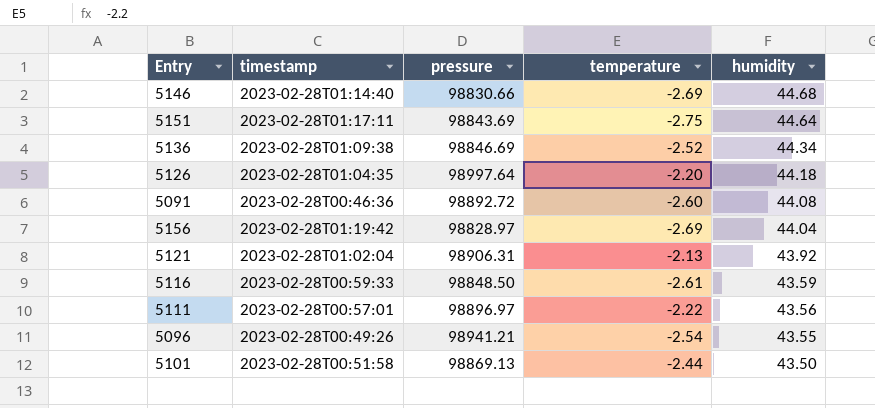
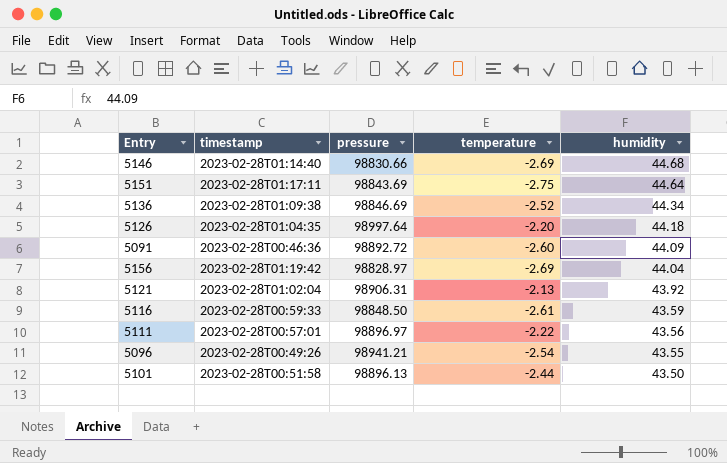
5091 | humidity: 44.08 -> 44.09
5101 | pressure: 98869.13 -> 98896.13

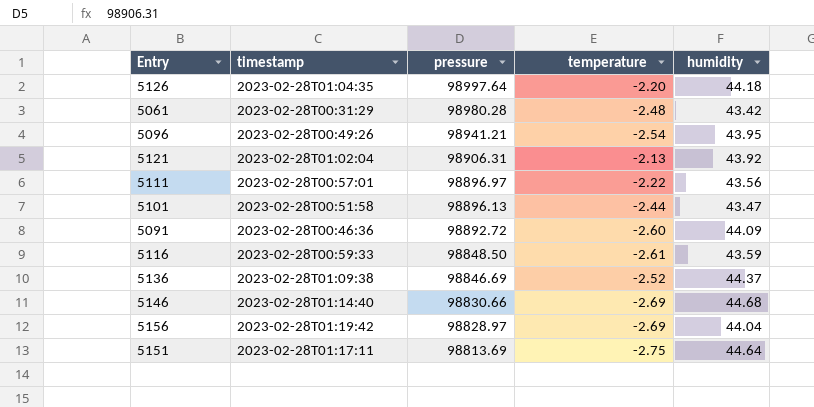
row order: humidity descending -> pressure descending
row 5061: none -> 2023-02-28T00:31:29 | 98980.28 | -2.48 | 43.42
5096 | humidity: 43.55 -> 43.95
5101 | humidity: 43.50 -> 43.47
5136 | humidity: 44.34 -> 44.37
5151 | pressure: 98843.69 -> 98813.69

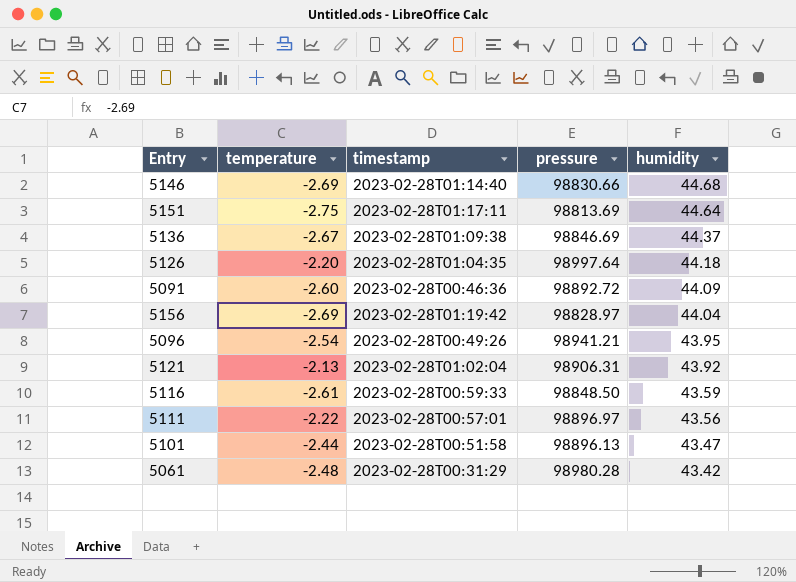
row order: pressure descending -> humidity descending
column temperature | position: 4 -> 2
5136 | temperature: -2.52 -> -2.67

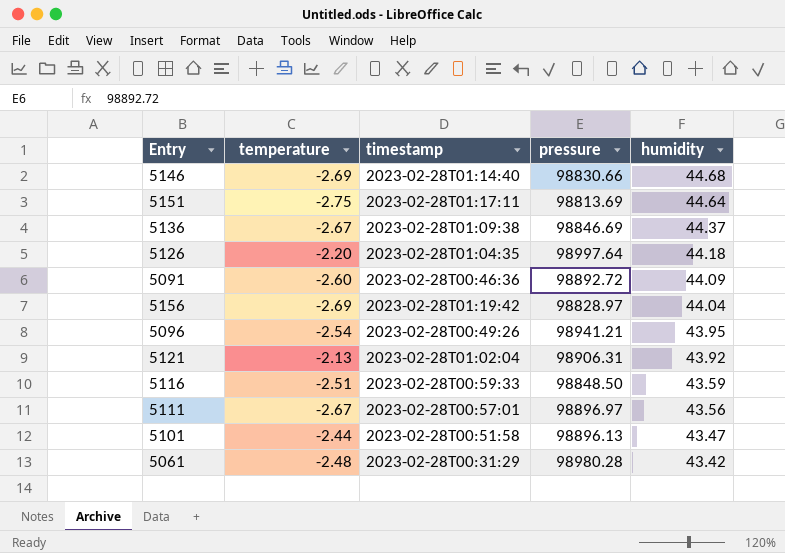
5116 | temperature: -2.61 -> -2.51
5111 | temperature: -2.22 -> -2.67

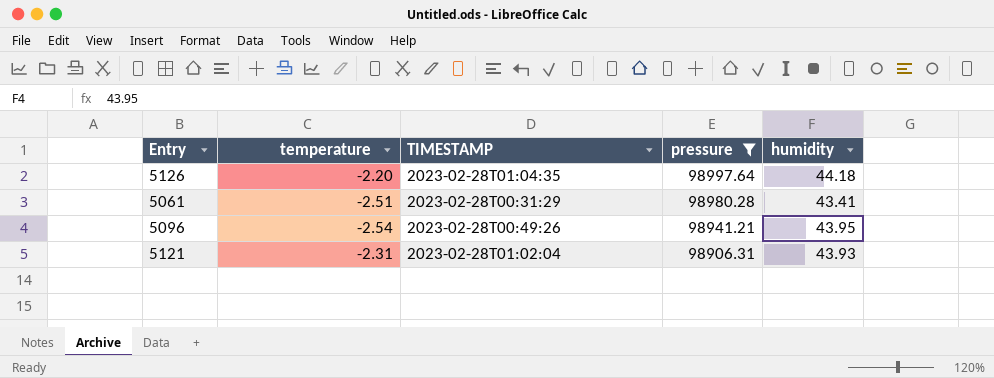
filter: none -> pressure >= 98906.31
row order: humidity descending -> pressure descending
column name: timestamp -> TIMESTAMP
5061 | temperature: -2.48 -> -2.51
5061 | humidity: 43.42 -> 43.41
5121 | temperature: -2.13 -> -2.31
5121 | humidity: 43.92 -> 43.93

